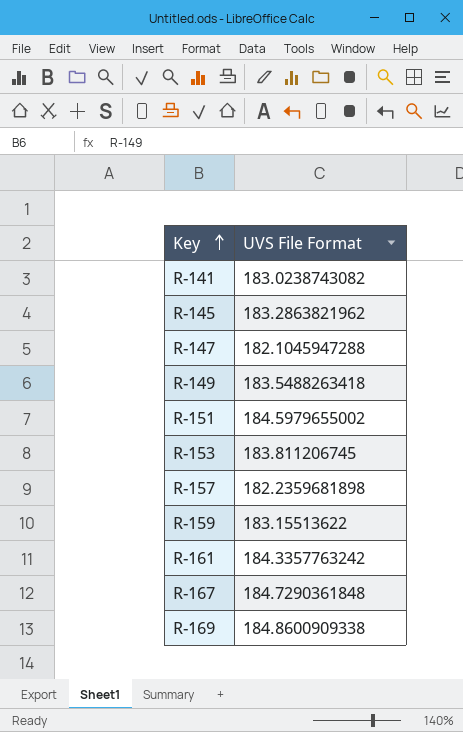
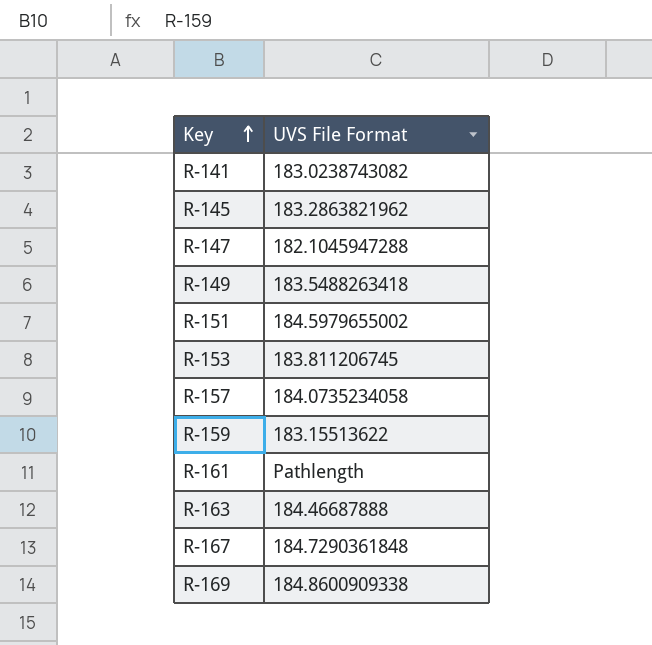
R-157 | UVS File Format: 182.2359681898 -> 184.0735234058
R-161 | UVS File Format: 184.3357763242 -> Pathlength
row R-163: none -> 184.46687888

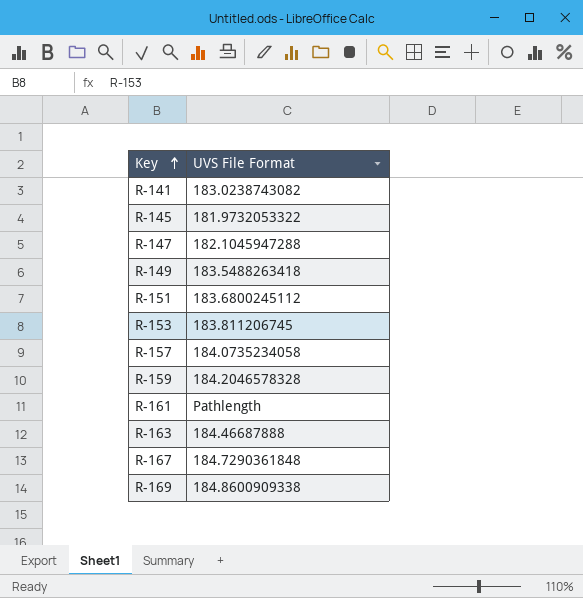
R-145 | UVS File Format: 183.2863821962 -> 181.9732053322
R-151 | UVS File Format: 184.5979655002 -> 183.6800245112
R-159 | UVS File Format: 183.15513622 -> 184.2046578328

